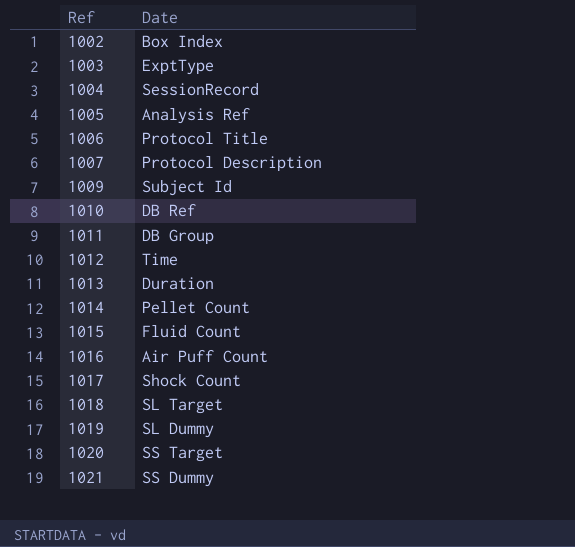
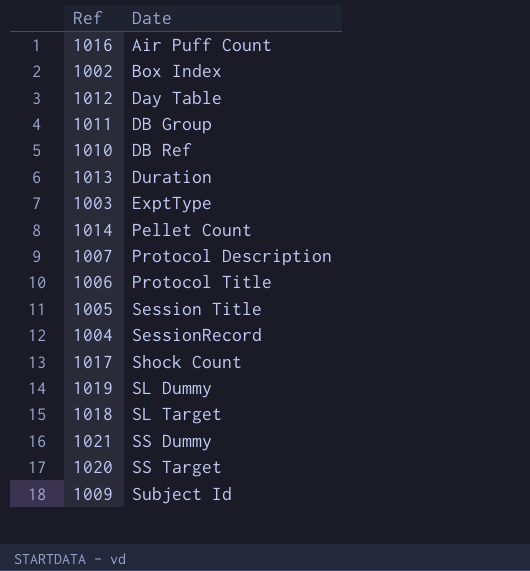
row order: Ref ascending -> Date ascending
row 1015: Fluid Count -> none
1012 | Date: Time -> Day Table
1005 | Date: Analysis Ref -> Session Title

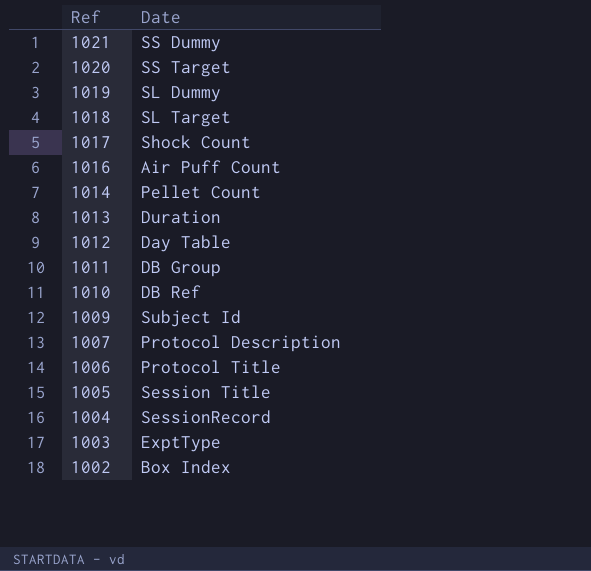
row order: Date ascending -> Ref descending

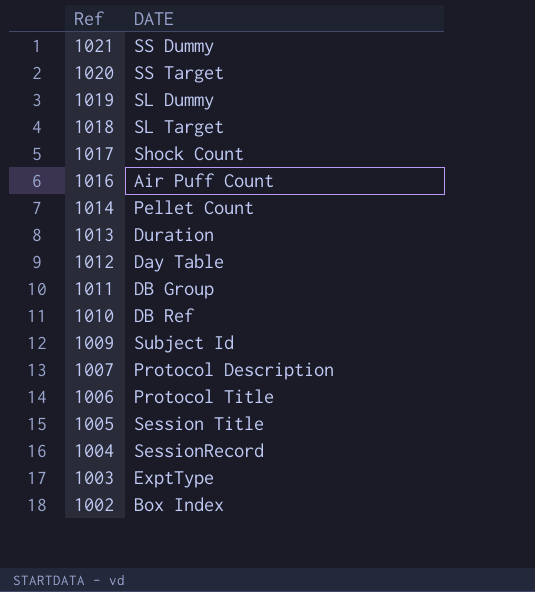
column name: Date -> DATE

